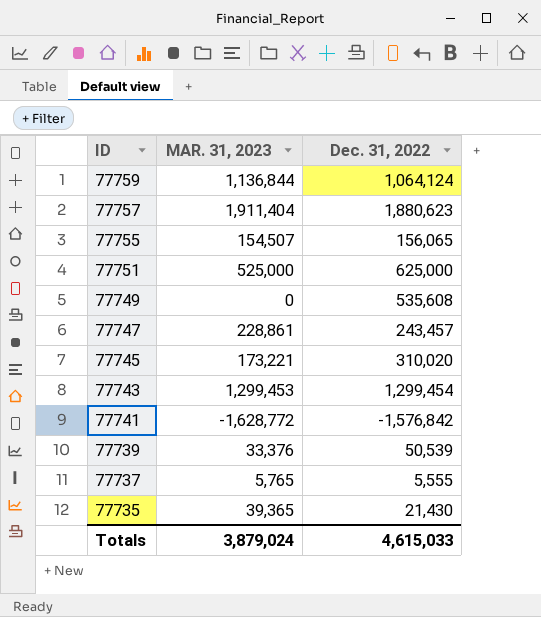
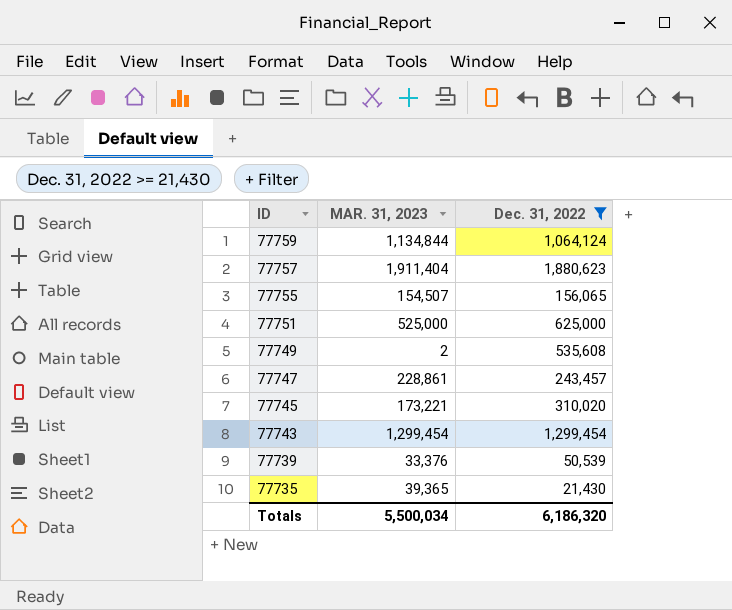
filter: none -> Dec. 31, 2022 >= 21,430
77759 | MAR. 31, 2023: 1,136,844 -> 1,134,844
77749 | MAR. 31, 2023: 0 -> 2
77743 | MAR. 31, 2023: 1,299,453 -> 1,299,454
Totals | MAR. 31, 2023: 3,879,024 -> 5,500,034
Totals | Dec. 31, 2022: 4,615,033 -> 6,186,320

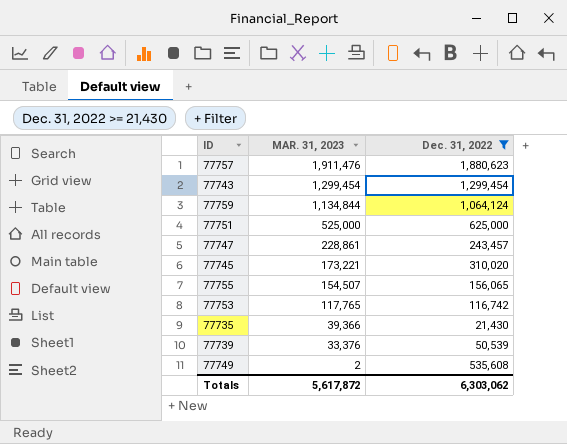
row order: ID descending -> MAR. 31, 2023 descending
77757 | MAR. 31, 2023: 1,911,404 -> 1,911,476
row 77753: none -> 117,765 | 116,742
77735 | MAR. 31, 2023: 39,365 -> 39,366
Totals | MAR. 31, 2023: 5,500,034 -> 5,617,872
Totals | Dec. 31, 2022: 6,186,320 -> 6,303,062

